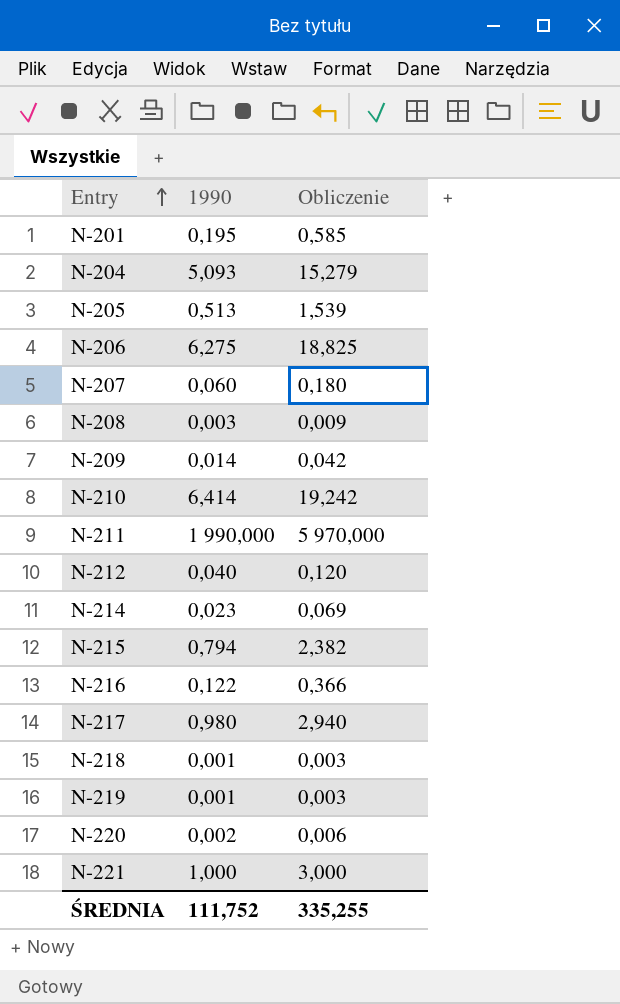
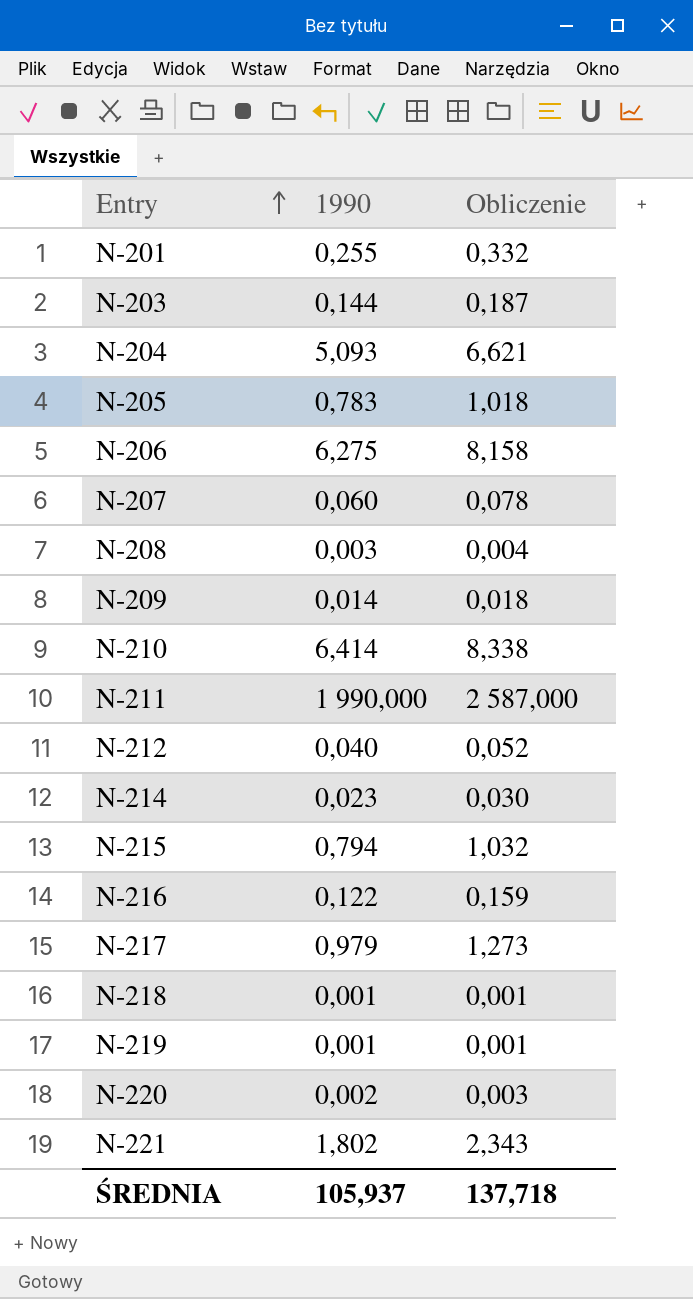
column Obliczenie | formula: [1990] * 3 -> [1990] * 1,3
N-201 | 1990: 0,195 -> 0,255
row N-203: none -> 0,144 | 0,187
N-205 | 1990: 0,513 -> 0,783
N-217 | 1990: 0,980 -> 0,979
N-221 | 1990: 1,000 -> 1,802
ŚREDNIA | 1990: 111,752 -> 105,937
ŚREDNIA | Obliczenie: 335,255 -> 137,718

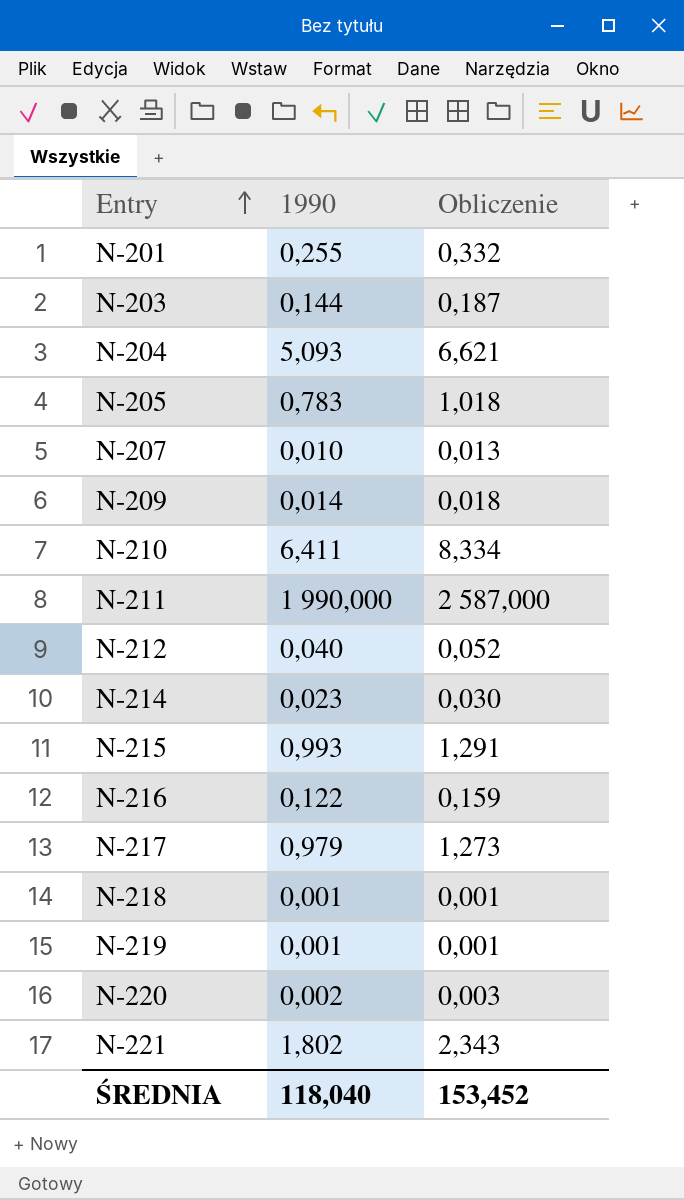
row N-206: 6,275 | 8,158 -> none
row N-208: 0,003 | 0,004 -> none
N-207 | 1990: 0,060 -> 0,010
N-207 | Obliczenie: 0,078 -> 0,013
N-210 | 1990: 6,414 -> 6,411
N-210 | Obliczenie: 8,338 -> 8,334
N-215 | 1990: 0,794 -> 0,993
N-215 | Obliczenie: 1,032 -> 1,291
ŚREDNIA | 1990: 105,937 -> 118,040
ŚREDNIA | Obliczenie: 137,718 -> 153,452

